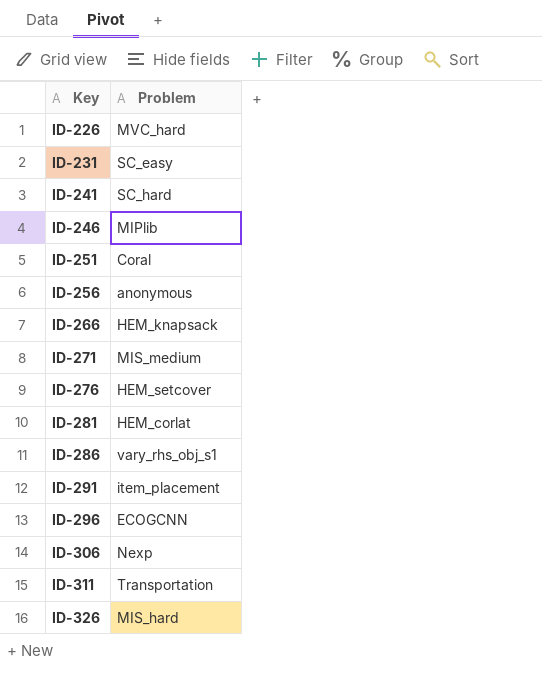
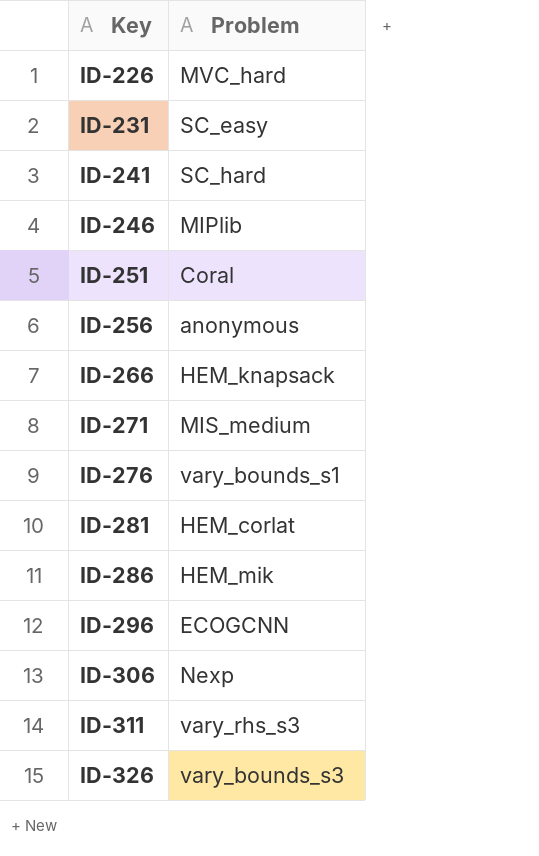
row ID-291: item_placement -> none
ID-276 | Problem: HEM_setcover -> vary_bounds_s1
ID-286 | Problem: vary_rhs_obj_s1 -> HEM_mik
ID-311 | Problem: Transportation -> vary_rhs_s3
ID-326 | Problem: MIS_hard -> vary_bounds_s3

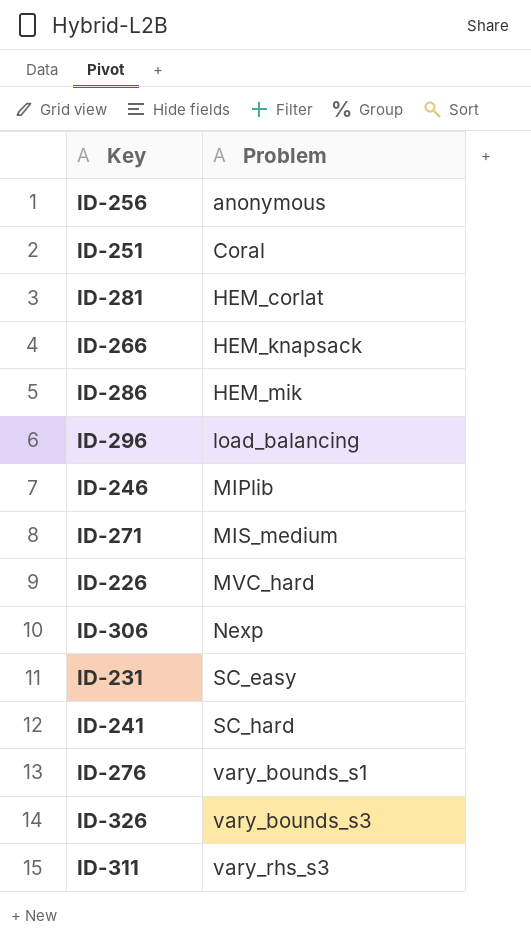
row order: Key ascending -> Problem ascending
ID-296 | Problem: ECOGCNN -> load_balancing

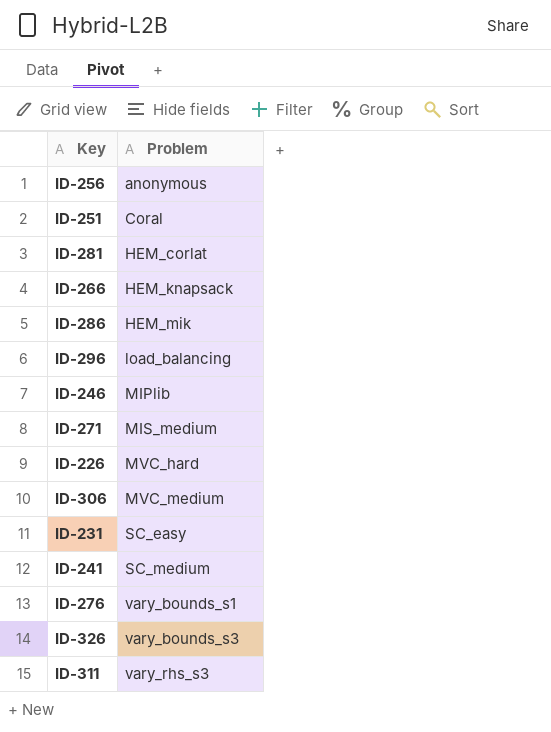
ID-306 | Problem: Nexp -> MVC_medium
ID-241 | Problem: SC_hard -> SC_medium

